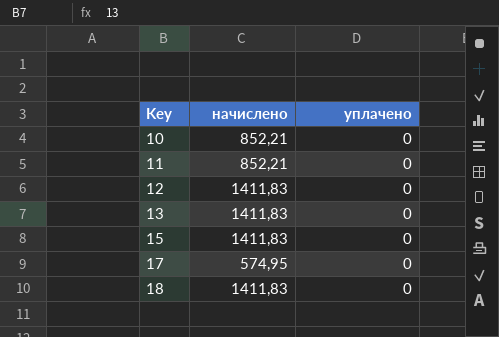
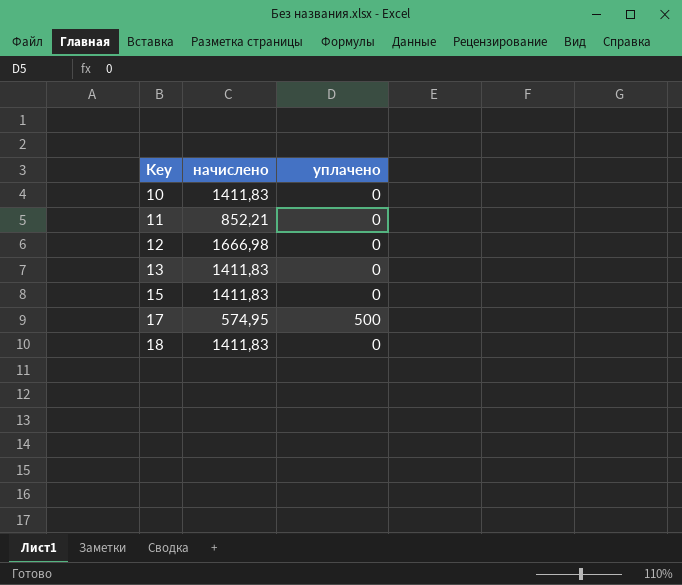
10 | начислено: 852,21 -> 1411,83
12 | начислено: 1411,83 -> 1666,98
17 | уплачено: 0 -> 500

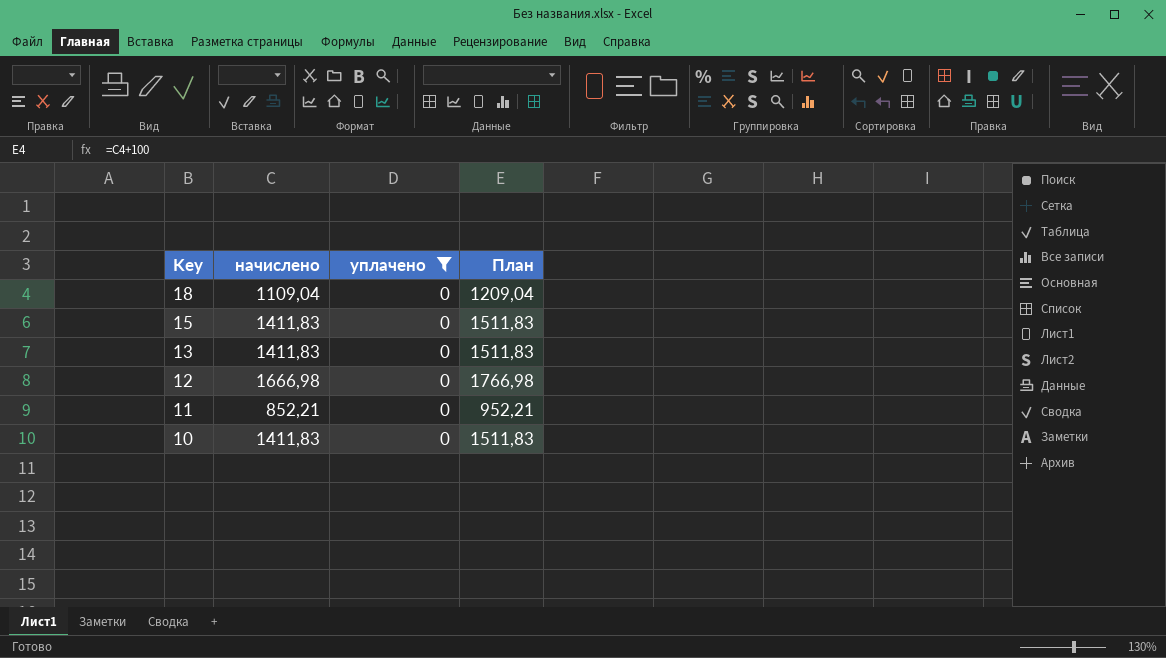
filter: none -> уплачено = 0
row order: Key ascending -> Key descending
column План | formula: none -> [начислено] + 100
18 | начислено: 1411,83 -> 1109,04

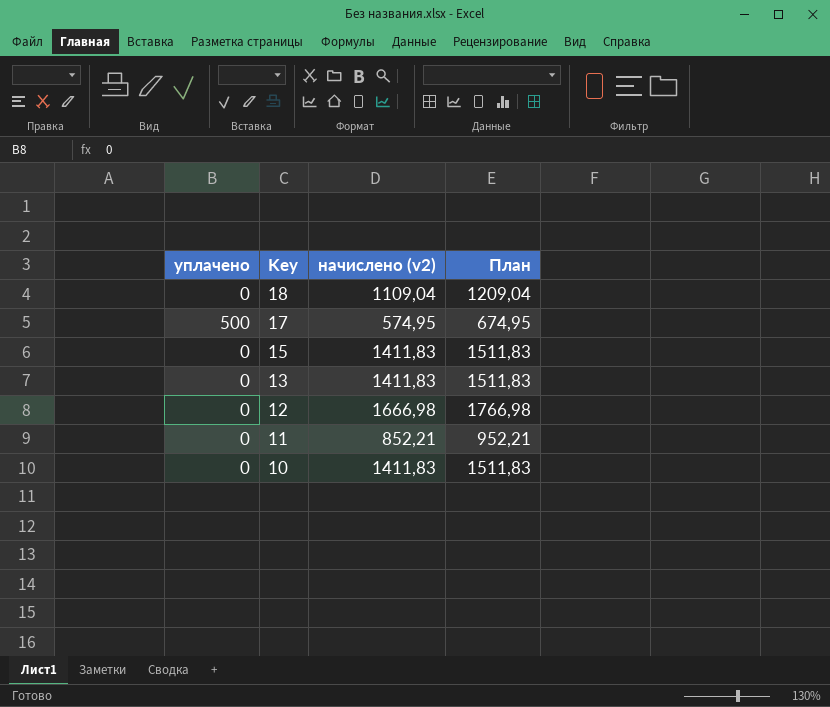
filter: уплачено = 0 -> none
column уплачено | position: 3 -> 1
column name: начислено -> начислено (v2)

